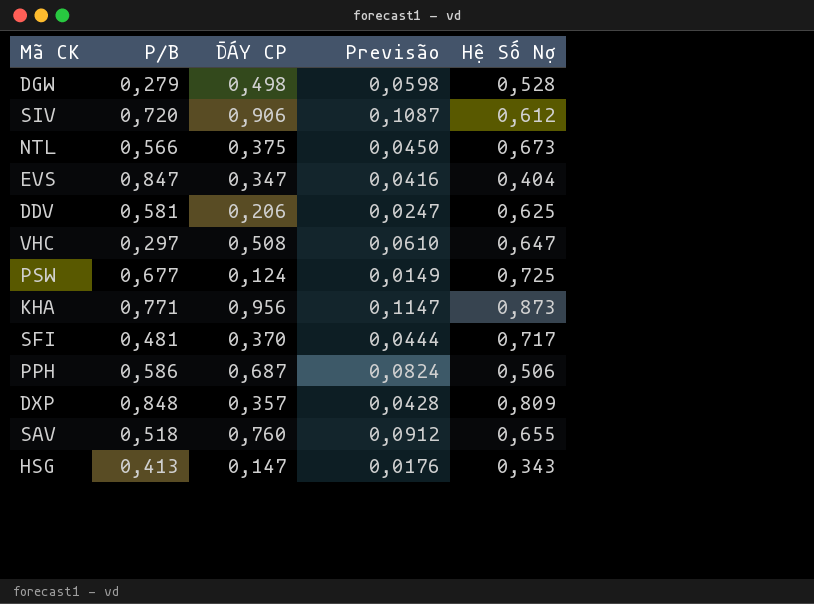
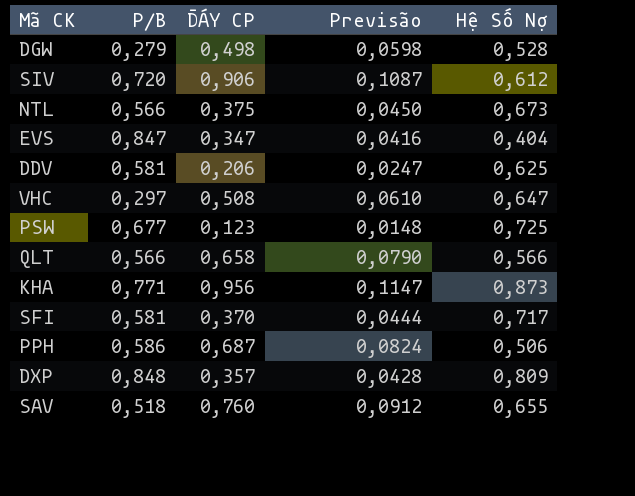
row HSG: 0,413 | 0,147 | 0,0176 | 0,343 -> none
PSW | ĐÁY CP: 0,124 -> 0,123
PSW | Previsão: 0,0149 -> 0,0148
row QLT: none -> 0,566 | 0,658 | 0,0790 | 0,566
SFI | P/B: 0,481 -> 0,581

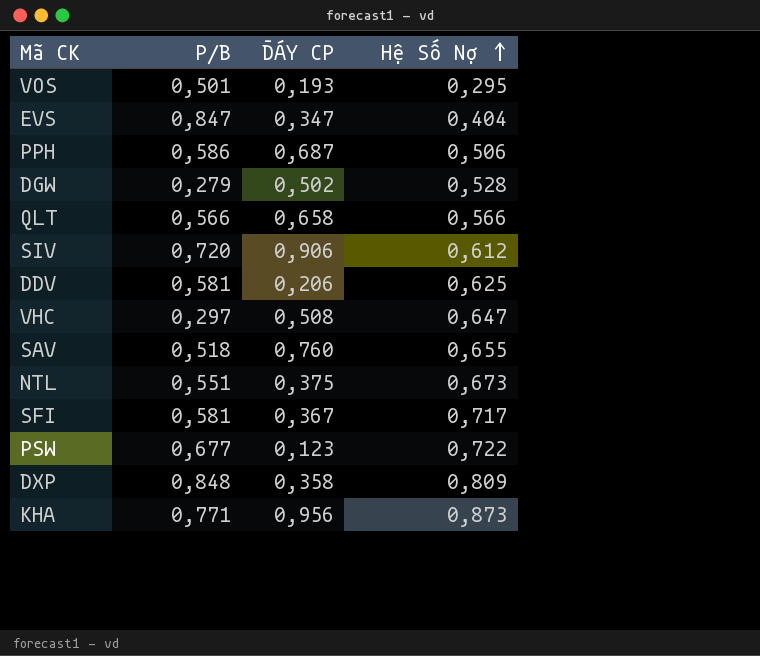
row order: none -> Hệ Số Nợ ascending
column Previsão | formula: [ĐÁY CP] * 0,12 -> none
row VOS: none -> 0,501 | 0,193 | 0,295
DGW | ĐÁY CP: 0,498 -> 0,502
NTL | P/B: 0,566 -> 0,551
SFI | ĐÁY CP: 0,370 -> 0,367
PSW | Hệ Số Nợ: 0,725 -> 0,722
DXP | ĐÁY CP: 0,357 -> 0,358

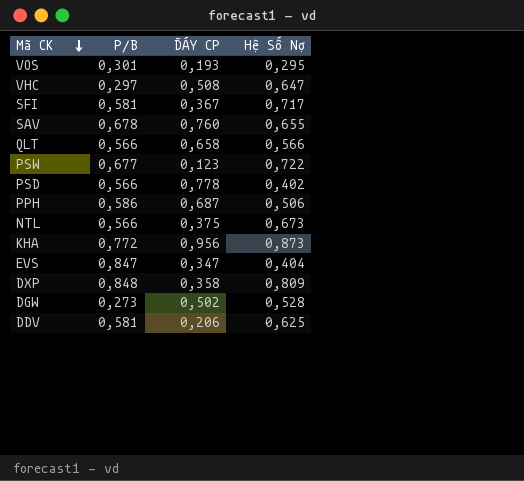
row order: Hệ Số Nợ ascending -> Mã CK descending
row SIV: 0,720 | 0,906 | 0,612 -> none
VOS | P/B: 0,501 -> 0,301
SAV | P/B: 0,518 -> 0,678
row PSD: none -> 0,566 | 0,778 | 0,402
NTL | P/B: 0,551 -> 0,566
KHA | P/B: 0,771 -> 0,772
DGW | P/B: 0,279 -> 0,273

